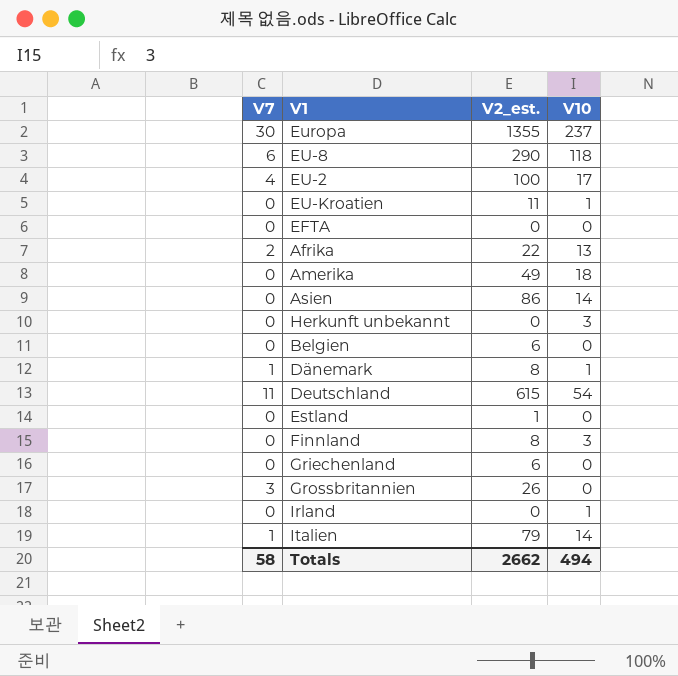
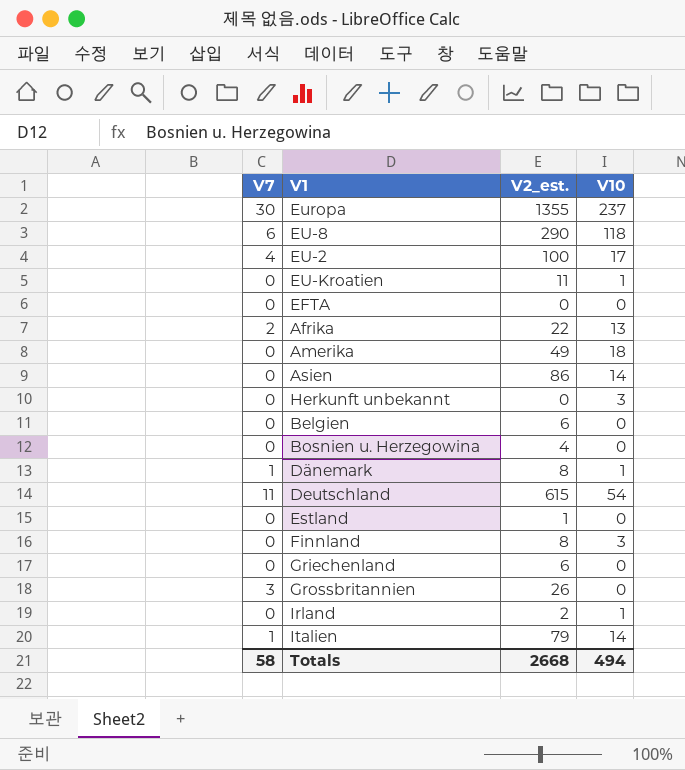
row Bosnien u. Herzegowina: none -> 0 | 4 | 0
Irland | V2_est.: 0 -> 2
Totals | V2_est.: 2662 -> 2668

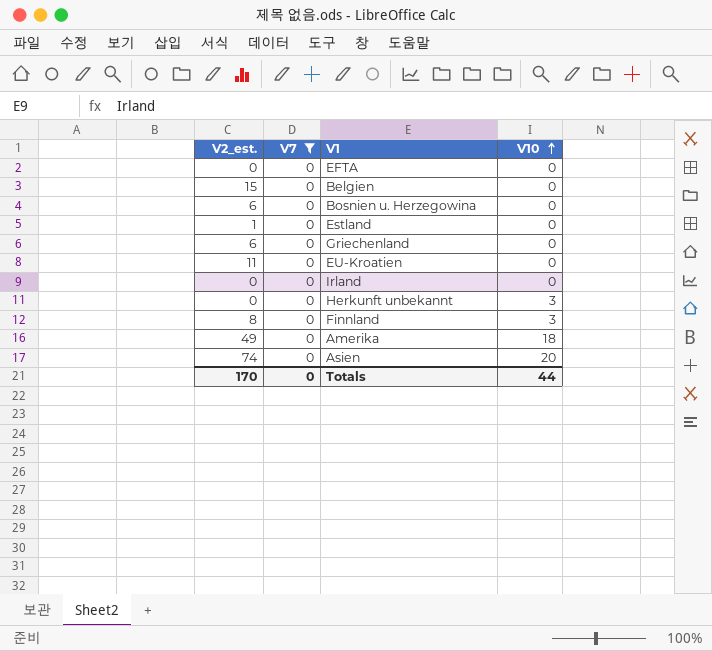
filter: none -> V7 = 0
row order: none -> V10 ascending
column V2_est. | position: 3 -> 1
Belgien | V2_est.: 6 -> 15
Bosnien u. Herzegowina | V2_est.: 4 -> 6
EU-Kroatien | V10: 1 -> 0
Irland | V2_est.: 2 -> 0
Irland | V10: 1 -> 0
Asien | V2_est.: 86 -> 74
Asien | V10: 14 -> 20
Totals | V2_est.: 2668 -> 170
Totals | V7: 58 -> 0
Totals | V10: 494 -> 44

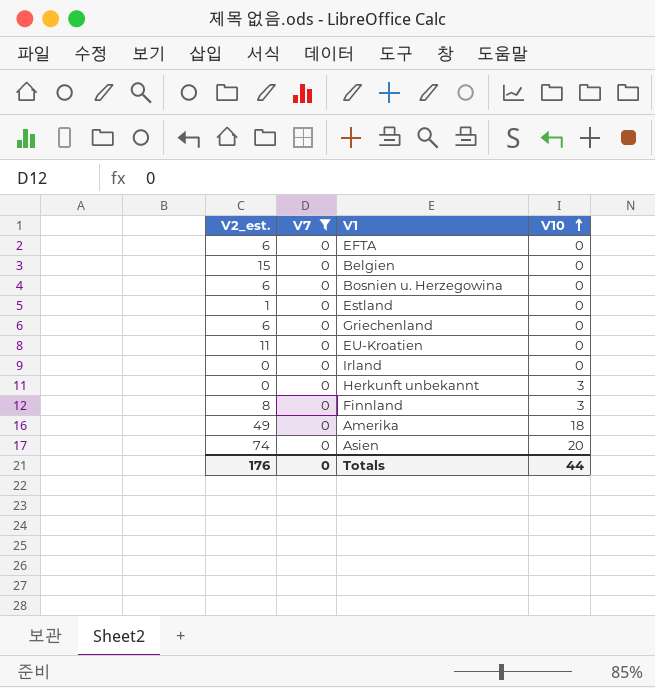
EFTA | V2_est.: 0 -> 6
Totals | V2_est.: 170 -> 176

